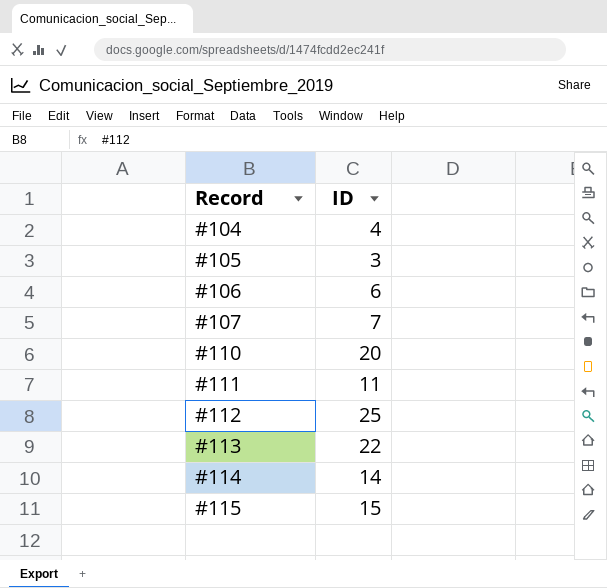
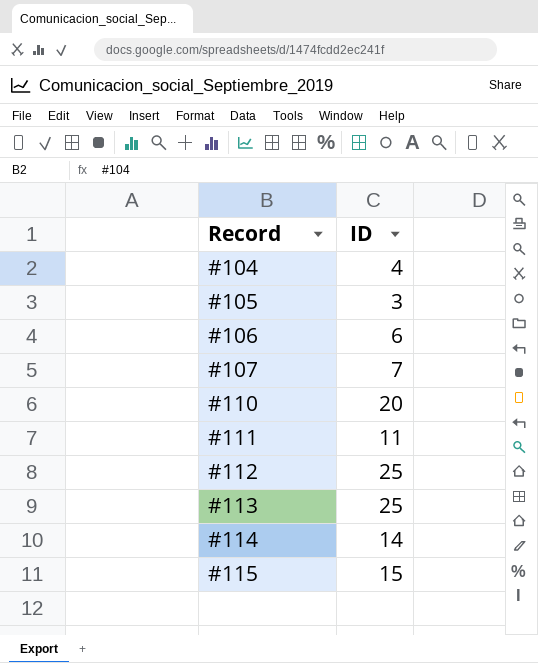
#113 | ID: 22 -> 25

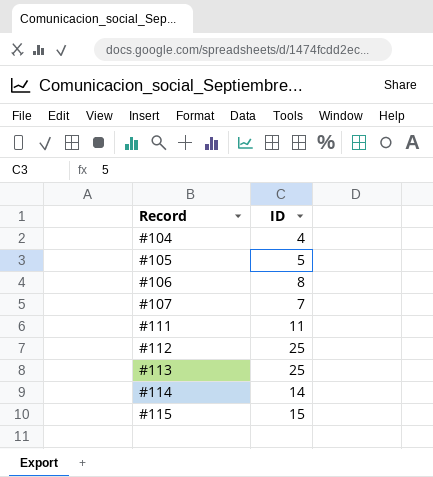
row #110: 20 -> none
#105 | ID: 3 -> 5
#106 | ID: 6 -> 8

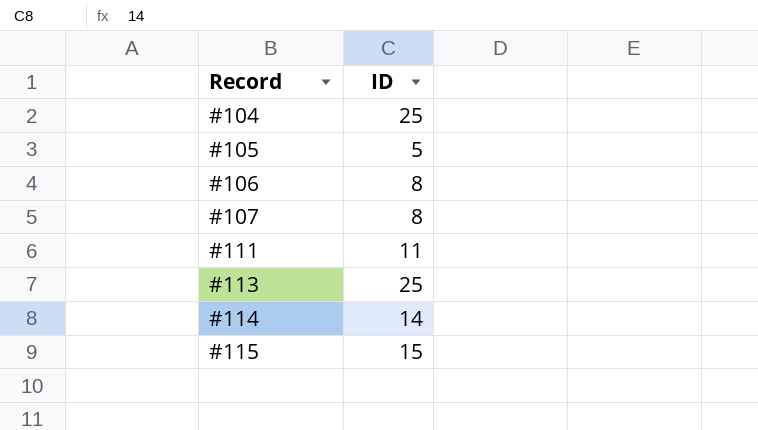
row #112: 25 -> none
#104 | ID: 4 -> 25
#107 | ID: 7 -> 8

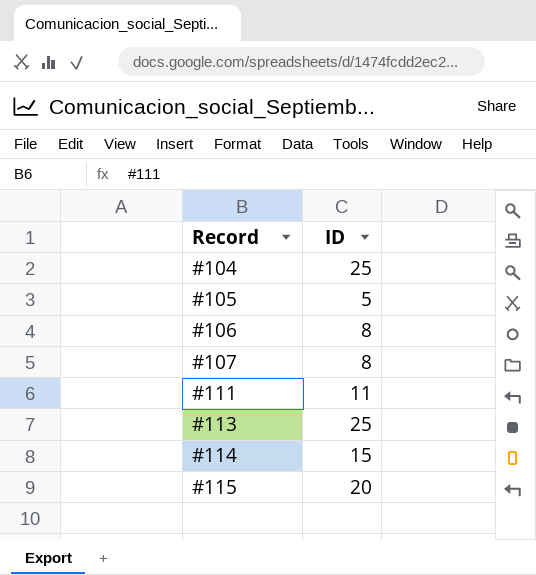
#114 | ID: 14 -> 15
#115 | ID: 15 -> 20

